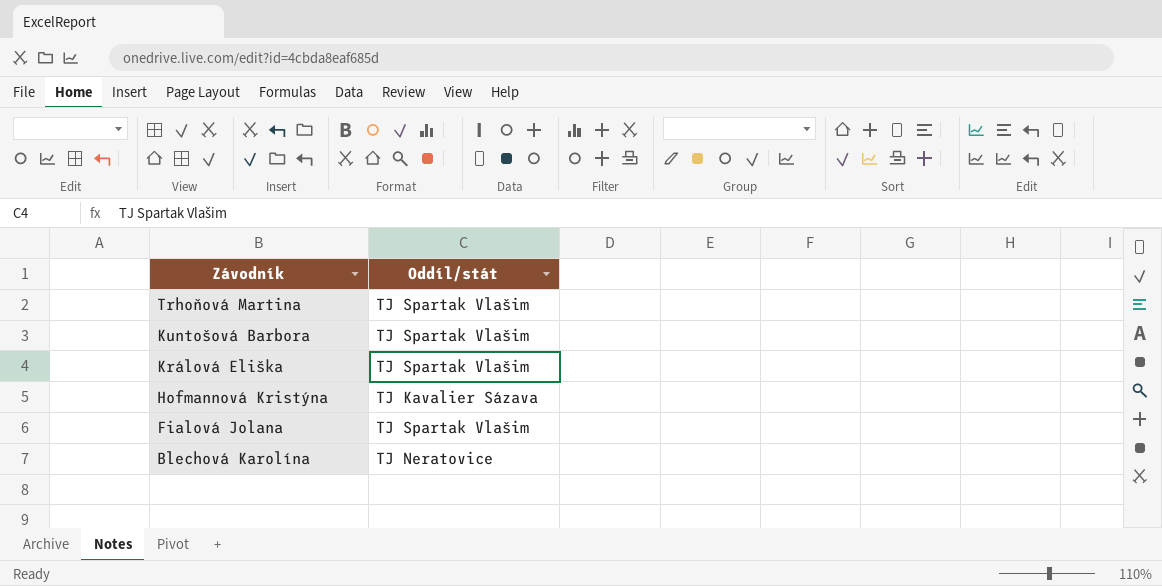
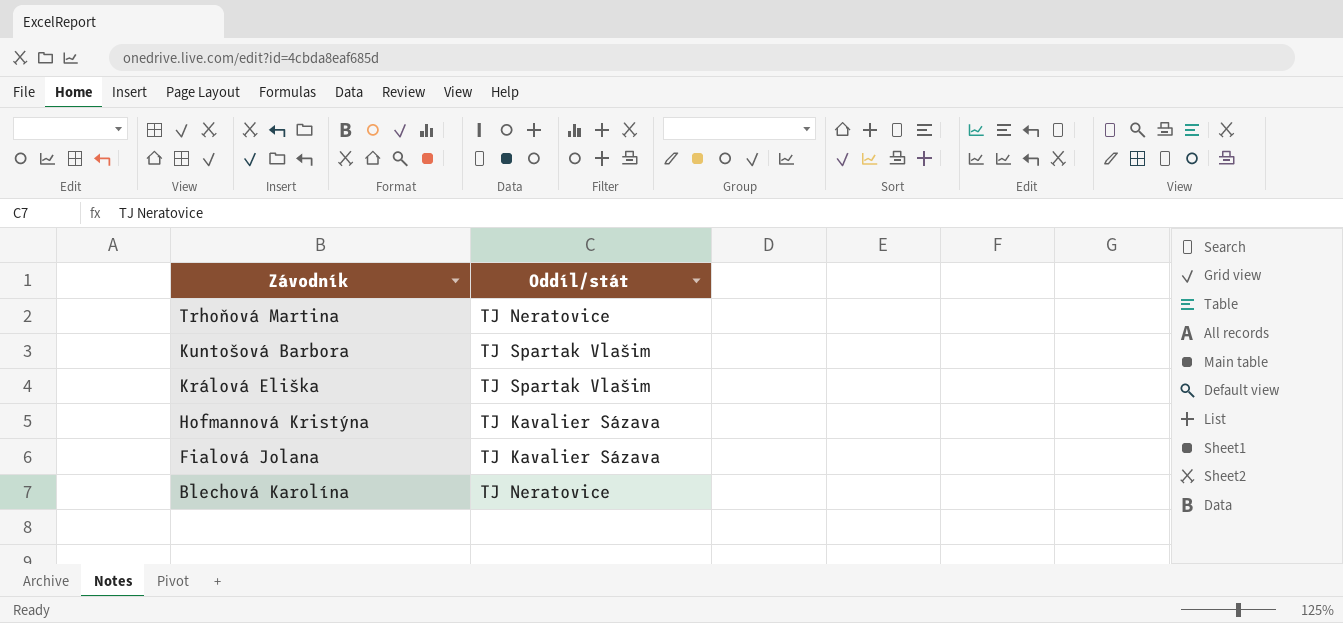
Trhoňová Martina | Oddíl/stát: TJ Spartak Vlašim -> TJ Neratovice
Fialová Jolana | Oddíl/stát: TJ Spartak Vlašim -> TJ Kavalier Sázava

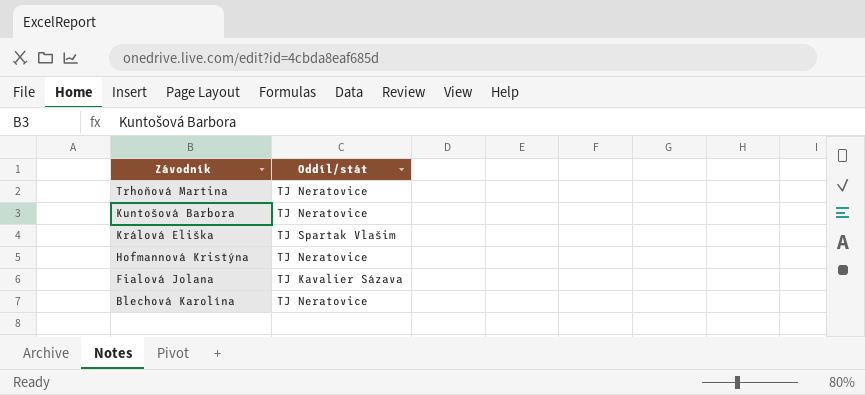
Kuntošová Barbora | Oddíl/stát: TJ Spartak Vlašim -> TJ Neratovice
Hofmannová Kristýna | Oddíl/stát: TJ Kavalier Sázava -> TJ Neratovice

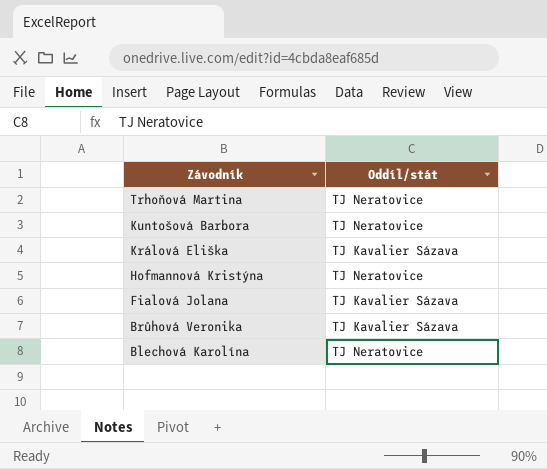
Králová Eliška | Oddíl/stát: TJ Spartak Vlašim -> TJ Kavalier Sázava
row Brůhová Veronika: none -> TJ Kavalier Sázava

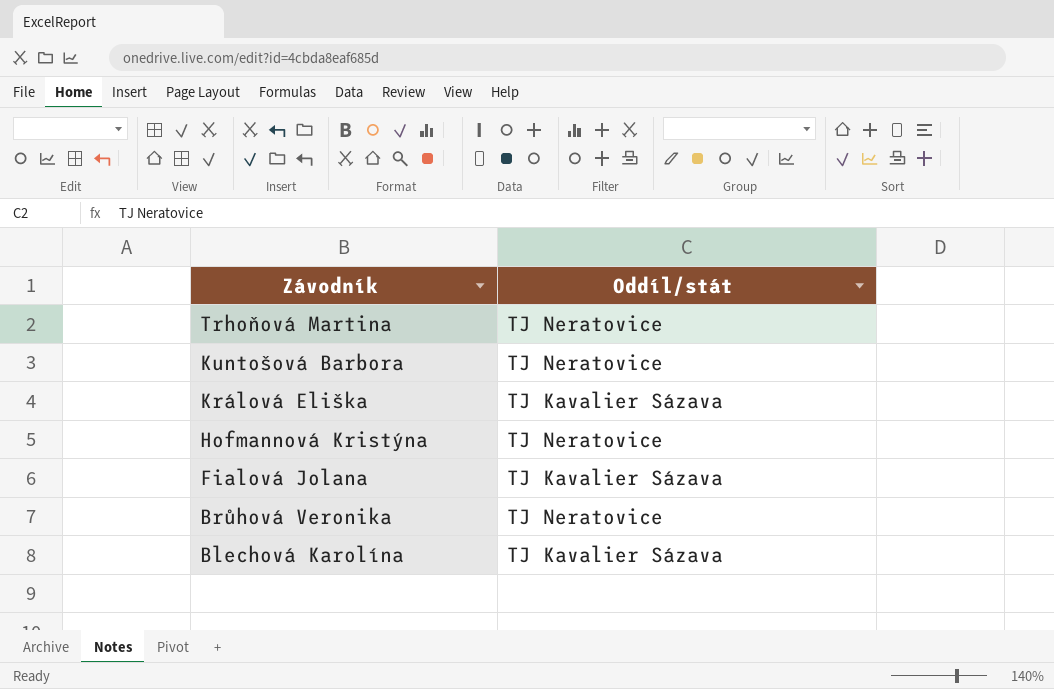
Brůhová Veronika | Oddíl/stát: TJ Kavalier Sázava -> TJ Neratovice
Blechová Karolína | Oddíl/stát: TJ Neratovice -> TJ Kavalier Sázava

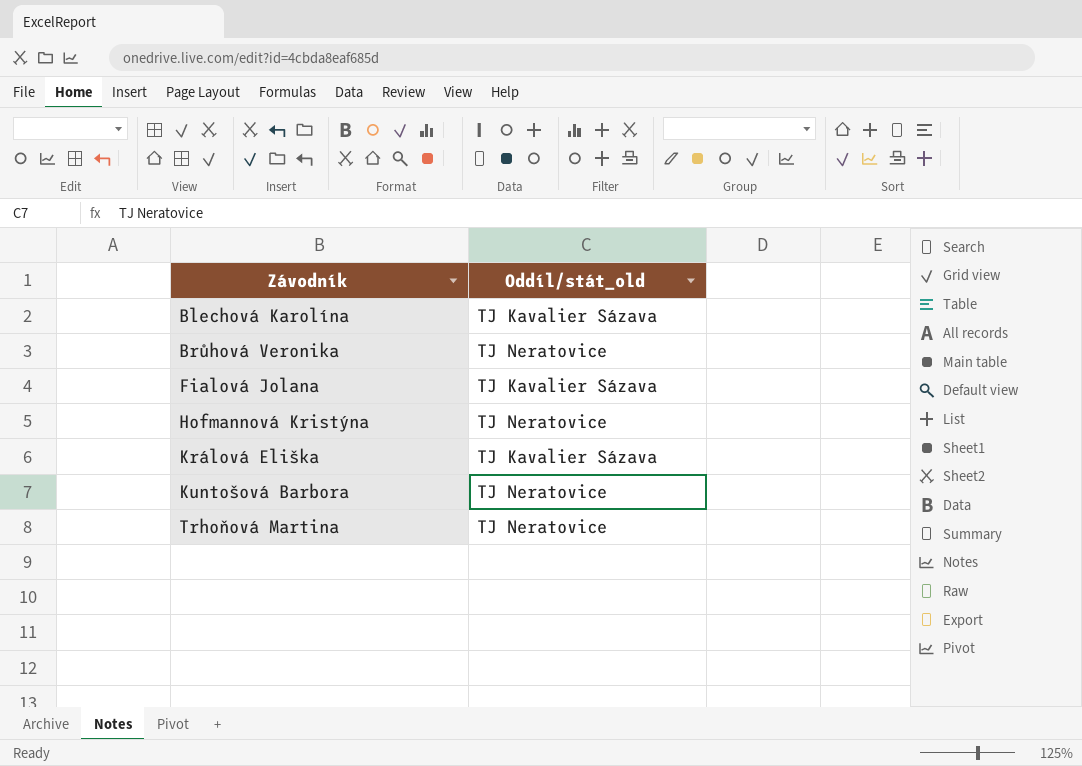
row order: Závodník descending -> Závodník ascending
column name: Oddíl/stát -> Oddíl/stát_old

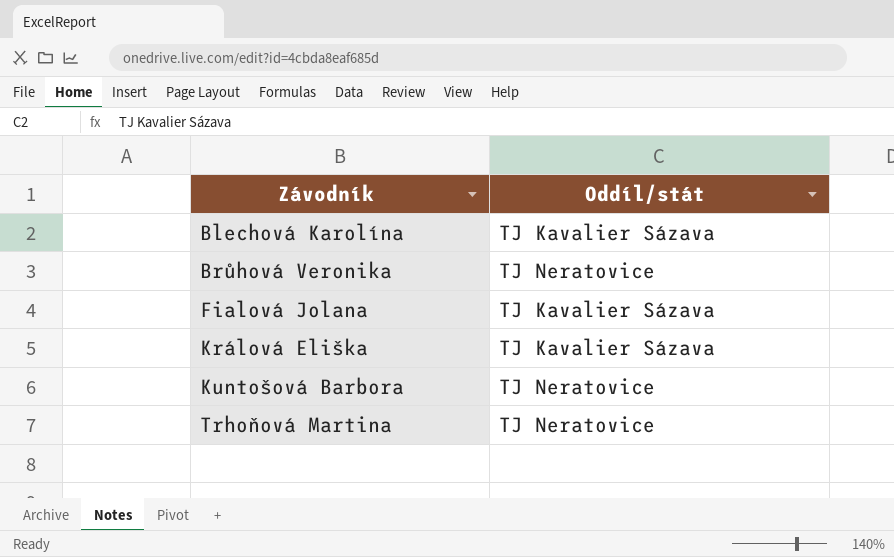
column name: Oddíl/stát_old -> Oddíl/stát
row Hofmannová Kristýna: TJ Neratovice -> none

